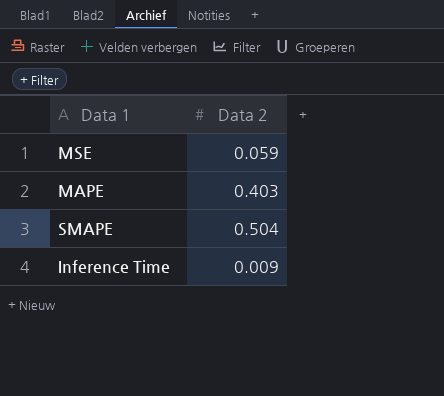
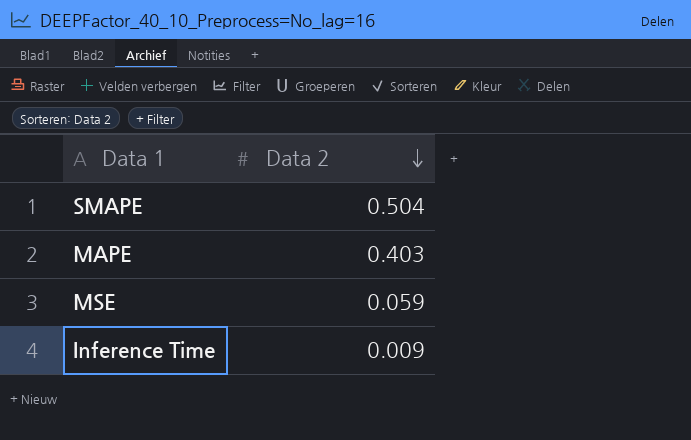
row order: none -> Data 2 descending

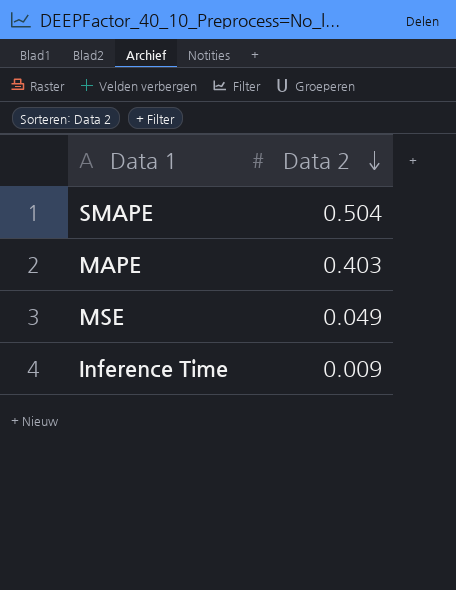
MSE | Data 2: 0.059 -> 0.049

